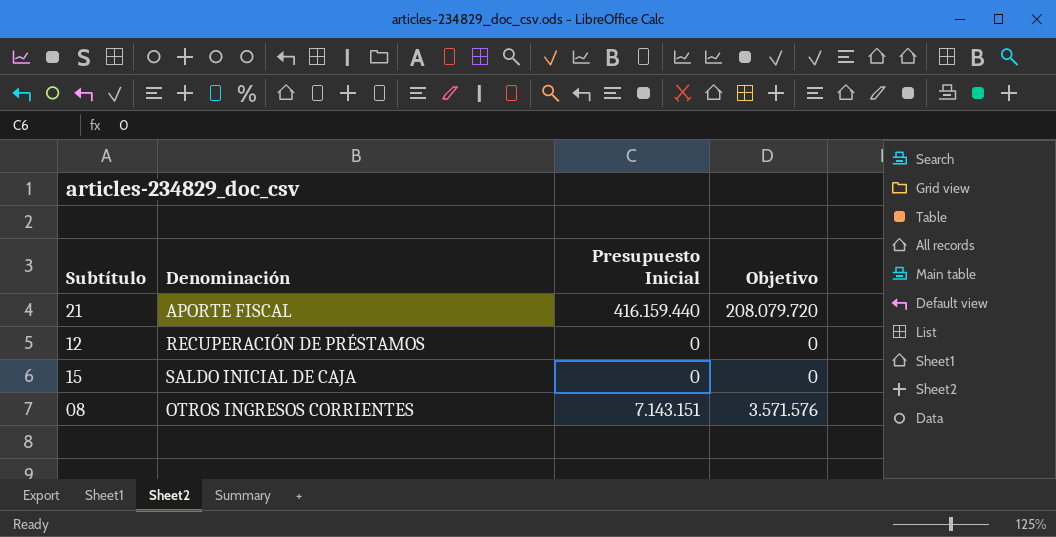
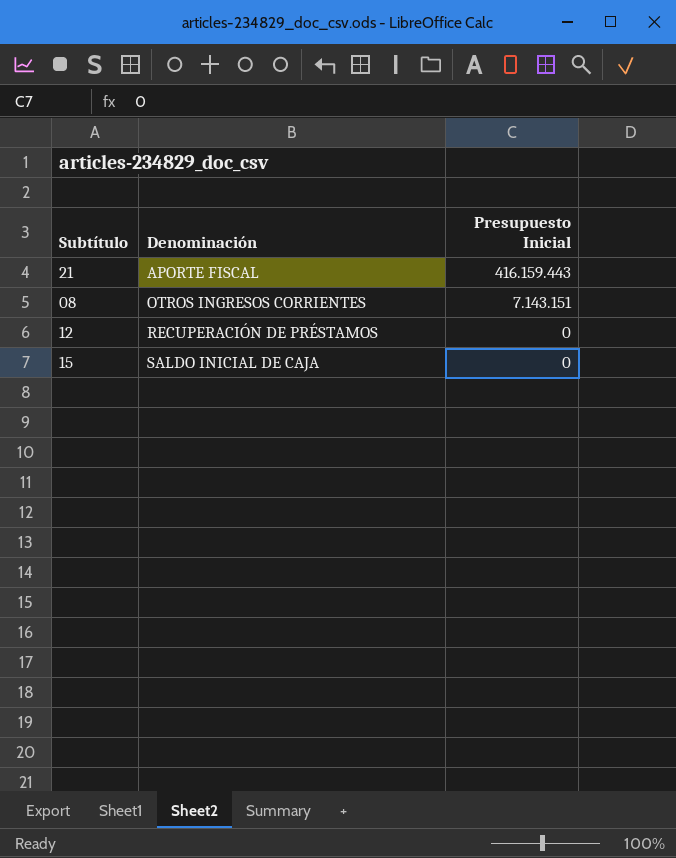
row order: none -> Denominación ascending
column Objetivo | formula: [Presupuesto Inicial] * 0,5 -> none
21 | Presupuesto Inicial: 416.159.440 -> 416.159.443

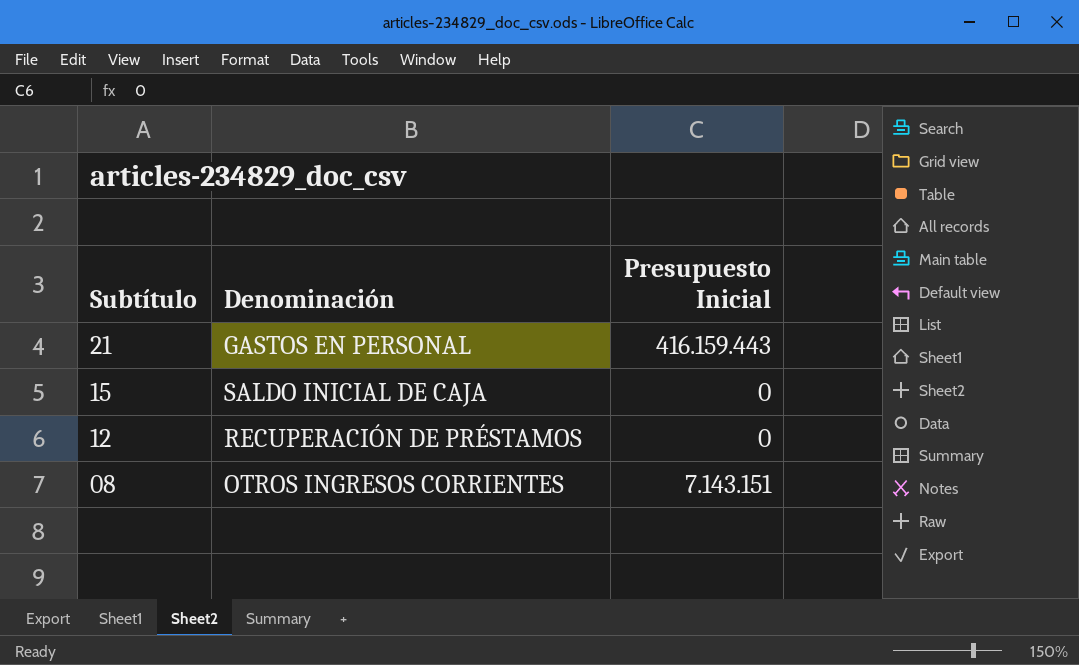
row order: Denominación ascending -> Subtítulo descending
21 | Denominación: APORTE FISCAL -> GASTOS EN PERSONAL

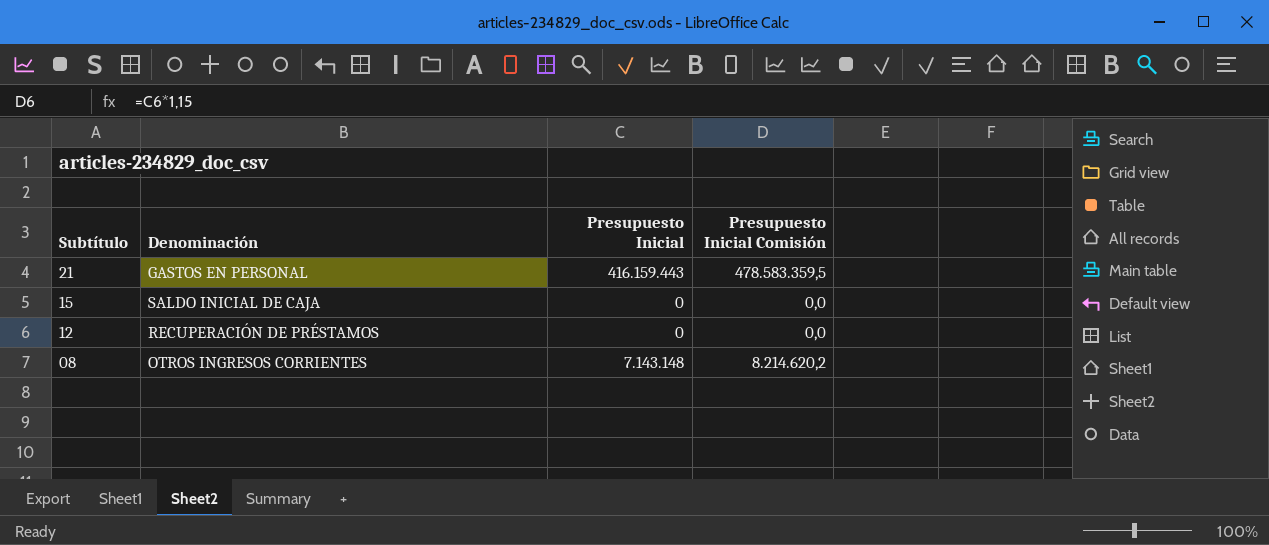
column Presupuesto Inicial Comisión | formula: none -> [Presupuesto Inicial] * 1,15
08 | Presupuesto Inicial: 7.143.151 -> 7.143.148

